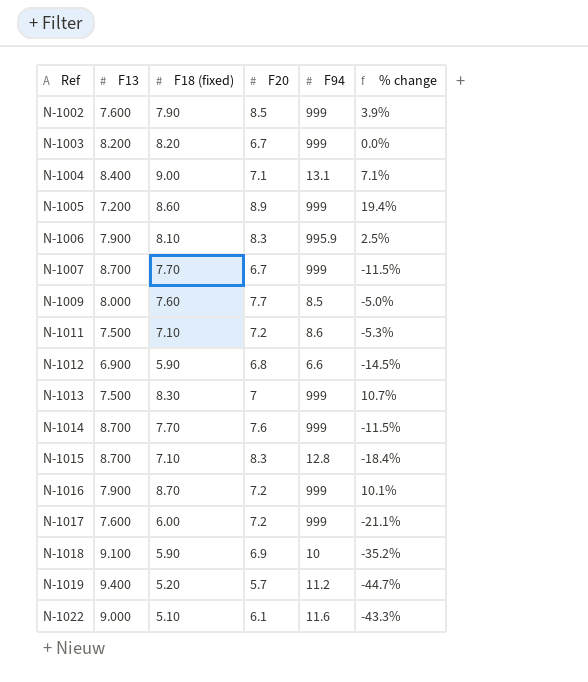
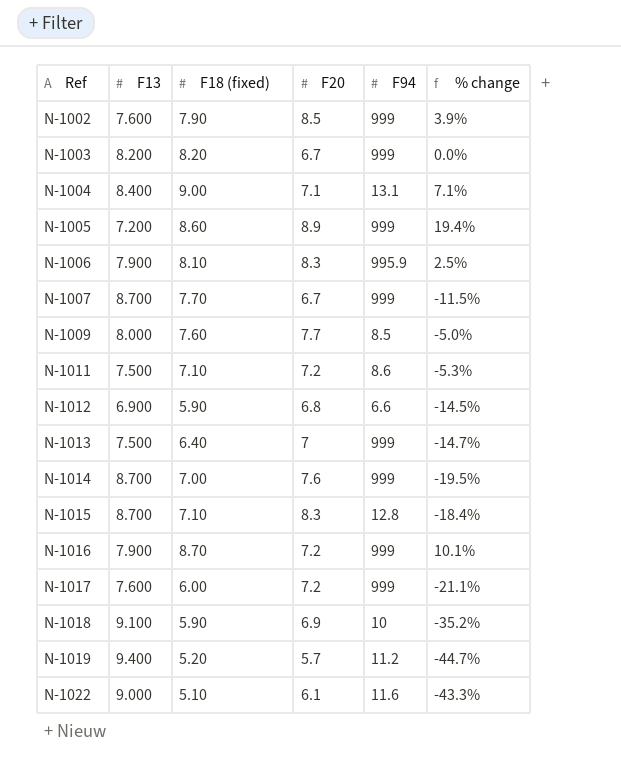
N-1013 | F18 (fixed): 8.30 -> 6.40
N-1013 | % change: 10.7% -> -14.7%
N-1014 | F18 (fixed): 7.70 -> 7.00
N-1014 | % change: -11.5% -> -19.5%

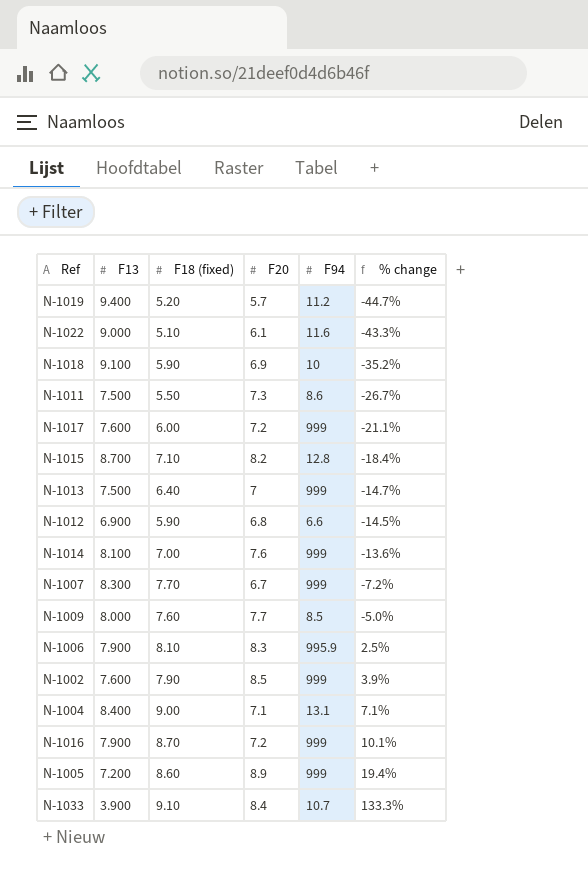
row order: Ref ascending -> % change ascending
row N-1003: 8.200 | 8.20 | 6.7 | 999 | 0.0% -> none
N-1011 | F18 (fixed): 7.10 -> 5.50
N-1011 | F20: 7.2 -> 7.3
N-1011 | % change: -5.3% -> -26.7%
N-1015 | F20: 8.3 -> 8.2
N-1014 | F13: 8.700 -> 8.100
N-1014 | % change: -19.5% -> -13.6%
N-1007 | F13: 8.700 -> 8.300
N-1007 | % change: -11.5% -> -7.2%
row N-1033: none -> 3.900 | 9.10 | 8.4 | 10.7 | 133.3%

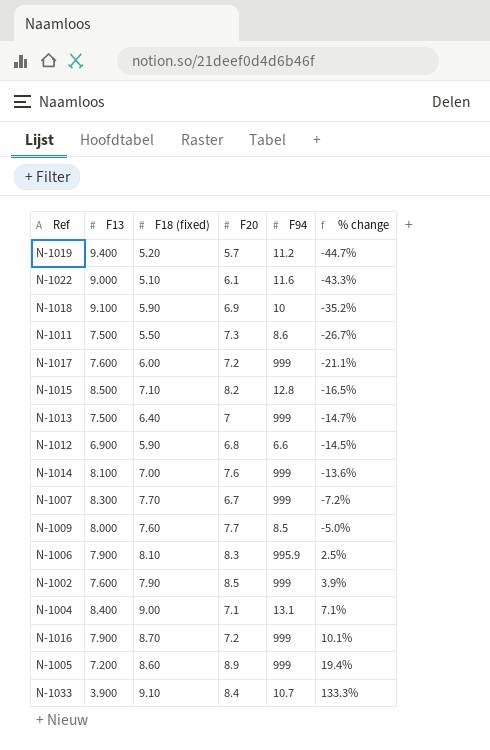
N-1015 | F13: 8.700 -> 8.500
N-1015 | % change: -18.4% -> -16.5%

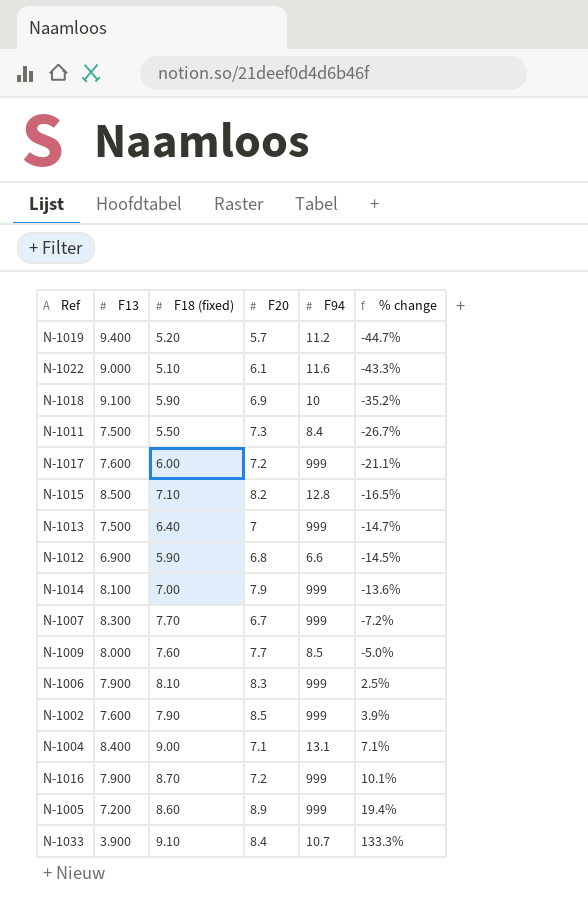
N-1011 | F94: 8.6 -> 8.4
N-1014 | F20: 7.6 -> 7.9
N-1006 | F94: 995.9 -> 999

